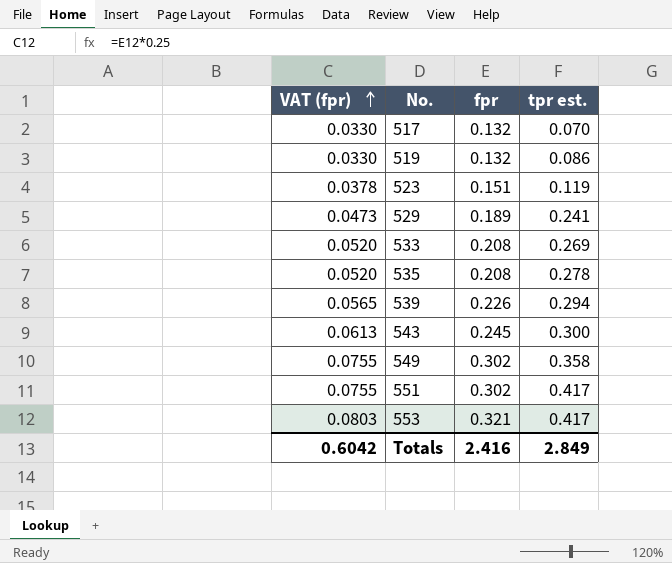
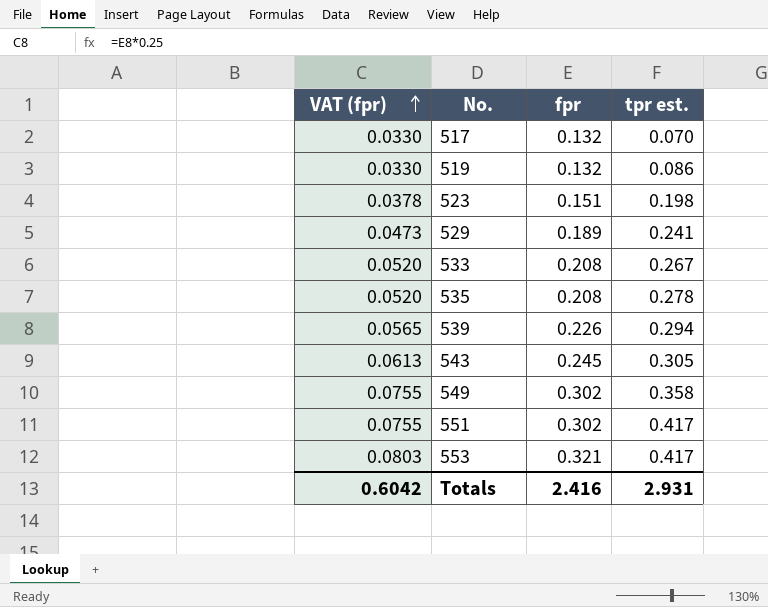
523 | tpr est.: 0.119 -> 0.198
533 | tpr est.: 0.269 -> 0.267
543 | tpr est.: 0.300 -> 0.305
Totals | tpr est.: 2.849 -> 2.931

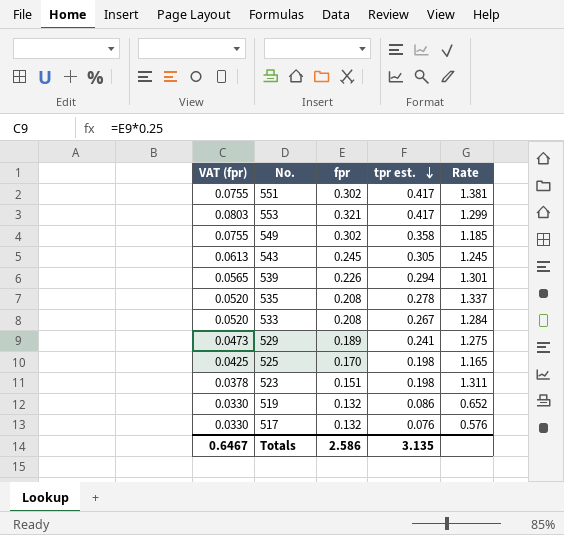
row order: VAT (fpr) ascending -> tpr est. descending
column Rate | formula: none -> [tpr est.] / [fpr]
row 525: none -> 0.0425 | 0.170 | 0.198 | 1.165
517 | tpr est.: 0.070 -> 0.076
Totals | VAT (fpr): 0.6042 -> 0.6467
Totals | fpr: 2.416 -> 2.586
Totals | tpr est.: 2.931 -> 3.135

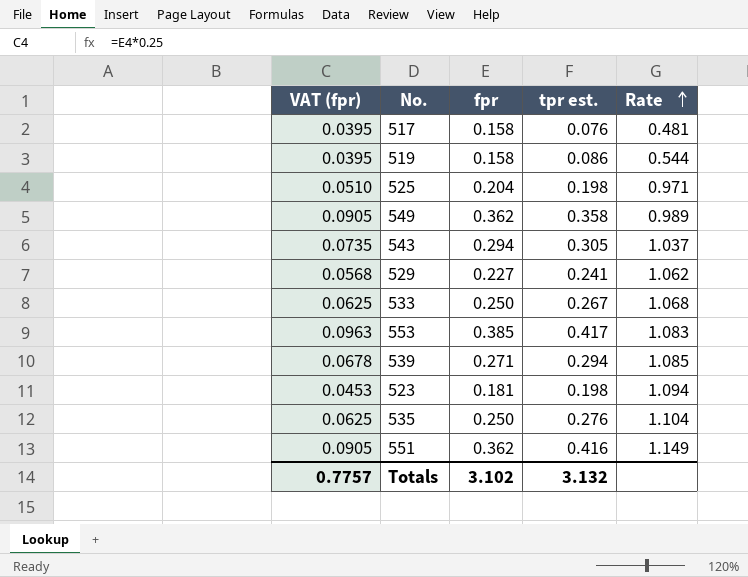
row order: tpr est. descending -> Rate ascending
517 | VAT (fpr): 0.0330 -> 0.0395
517 | fpr: 0.132 -> 0.158
517 | Rate: 0.576 -> 0.481
519 | VAT (fpr): 0.0330 -> 0.0395
519 | fpr: 0.132 -> 0.158
519 | Rate: 0.652 -> 0.544
525 | VAT (fpr): 0.0425 -> 0.0510
525 | fpr: 0.170 -> 0.204
525 | Rate: 1.165 -> 0.971
549 | VAT (fpr): 0.0755 -> 0.0905
549 | fpr: 0.302 -> 0.362
549 | Rate: 1.185 -> 0.989
543 | VAT (fpr): 0.0613 -> 0.0735
543 | fpr: 0.245 -> 0.294
543 | Rate: 1.245 -> 1.037
529 | VAT (fpr): 0.0473 -> 0.0568
529 | fpr: 0.189 -> 0.227
529 | Rate: 1.275 -> 1.062
533 | VAT (fpr): 0.0520 -> 0.0625
533 | fpr: 0.208 -> 0.250
533 | Rate: 1.284 -> 1.068
553 | VAT (fpr): 0.0803 -> 0.0963
553 | fpr: 0.321 -> 0.385
553 | Rate: 1.299 -> 1.083
539 | VAT (fpr): 0.0565 -> 0.0678
539 | fpr: 0.226 -> 0.271
539 | Rate: 1.301 -> 1.085
523 | VAT (fpr): 0.0378 -> 0.0453
523 | fpr: 0.151 -> 0.181
523 | Rate: 1.311 -> 1.094
535 | VAT (fpr): 0.0520 -> 0.0625
535 | fpr: 0.208 -> 0.250
535 | tpr est.: 0.278 -> 0.276
535 | Rate: 1.337 -> 1.104
551 | VAT (fpr): 0.0755 -> 0.0905
551 | fpr: 0.302 -> 0.362
551 | tpr est.: 0.417 -> 0.416
551 | Rate: 1.381 -> 1.149
Totals | VAT (fpr): 0.6467 -> 0.7757
Totals | fpr: 2.586 -> 3.102
Totals | tpr est.: 3.135 -> 3.132

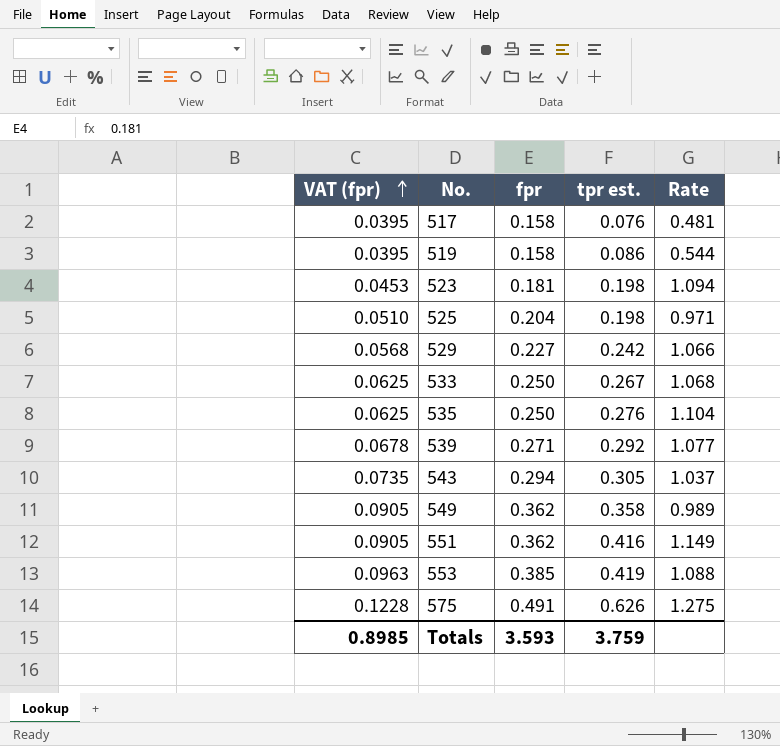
row order: Rate ascending -> VAT (fpr) ascending
529 | tpr est.: 0.241 -> 0.242
529 | Rate: 1.062 -> 1.066
539 | tpr est.: 0.294 -> 0.292
539 | Rate: 1.085 -> 1.077
553 | tpr est.: 0.417 -> 0.419
553 | Rate: 1.083 -> 1.088
row 575: none -> 0.1228 | 0.491 | 0.626 | 1.275
Totals | VAT (fpr): 0.7757 -> 0.8985
Totals | fpr: 3.102 -> 3.593
Totals | tpr est.: 3.132 -> 3.759

